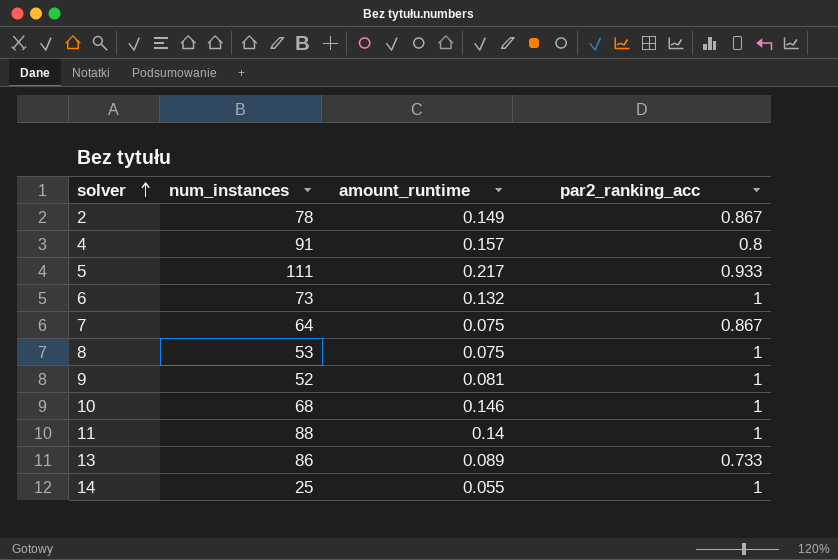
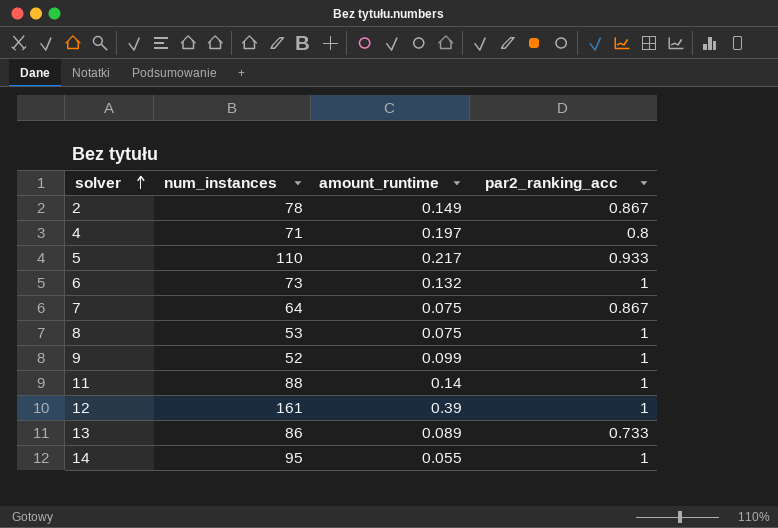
row 10: 68 | 0.146 | 1 -> none
4 | num_instances: 91 -> 71
4 | amount_runtime: 0.157 -> 0.197
5 | num_instances: 111 -> 110
9 | amount_runtime: 0.081 -> 0.099
row 12: none -> 161 | 0.39 | 1
14 | num_instances: 25 -> 95

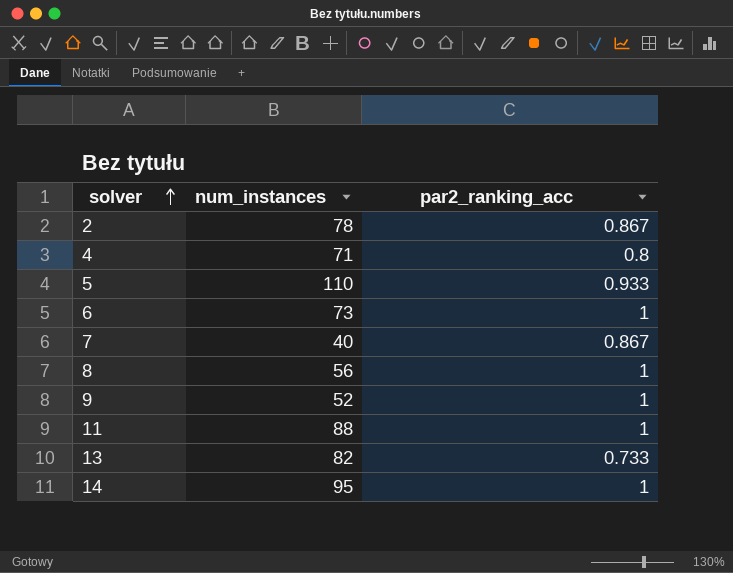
column amount_runtime | position: 3 -> none
row 12: 161 | 0.39 | 1 -> none
7 | num_instances: 64 -> 40
8 | num_instances: 53 -> 56
13 | num_instances: 86 -> 82

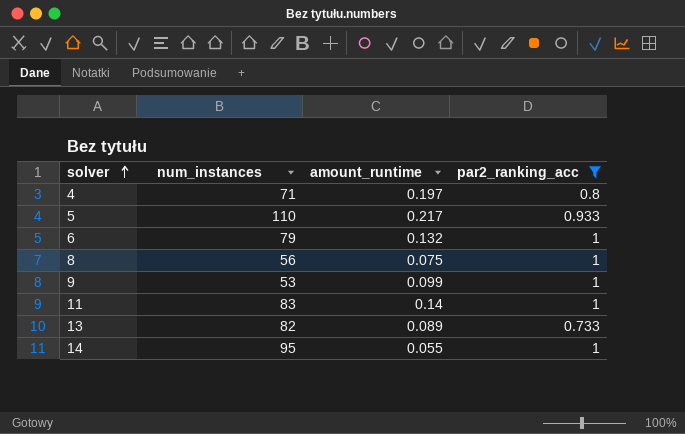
filter: none -> par2_ranking_acc != 0.867
column amount_runtime | position: none -> 3
6 | num_instances: 73 -> 79
9 | num_instances: 52 -> 53
11 | num_instances: 88 -> 83

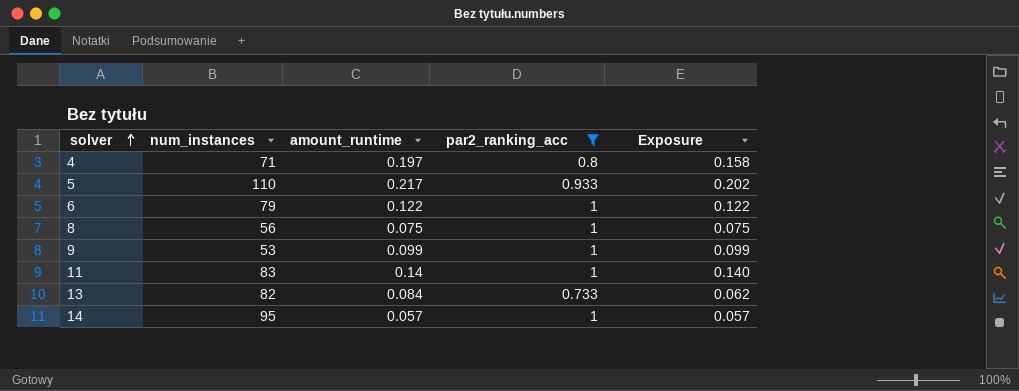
column Exposure | formula: none -> [amount_runtime] * [par2_ranking_acc]
6 | amount_runtime: 0.132 -> 0.122
13 | amount_runtime: 0.089 -> 0.084
14 | amount_runtime: 0.055 -> 0.057

